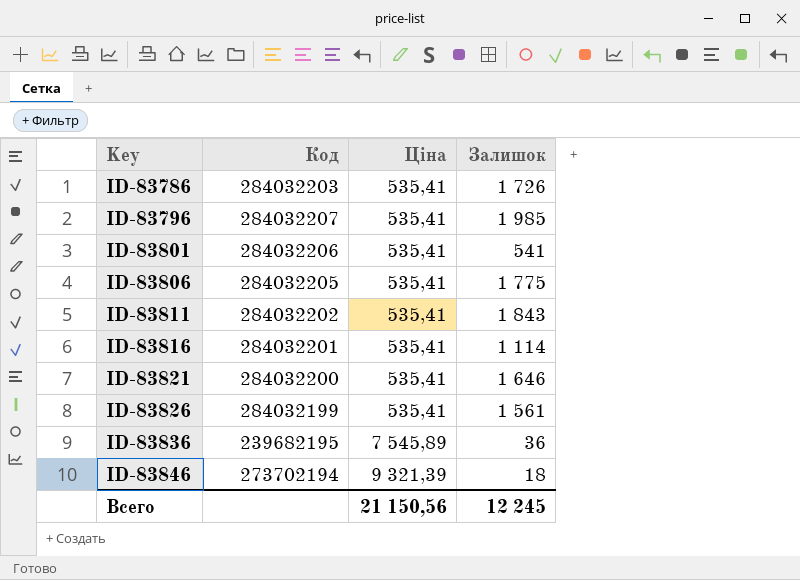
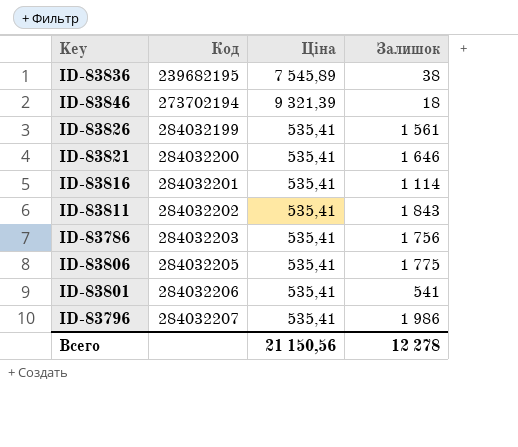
row order: Key ascending -> Код ascending
ID-83836 | Залишок: 36 -> 38
ID-83786 | Залишок: 1 726 -> 1 756
ID-83796 | Залишок: 1 985 -> 1 986
Всего | Залишок: 12 245 -> 12 278

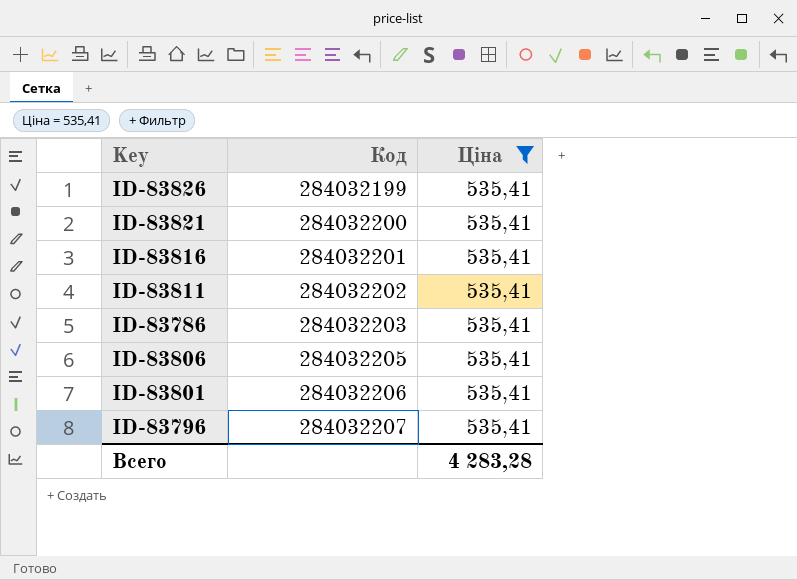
filter: none -> Ціна = 535,41
column Залишок | position: 4 -> none
Всего | Ціна: 21 150,56 -> 4 283,28

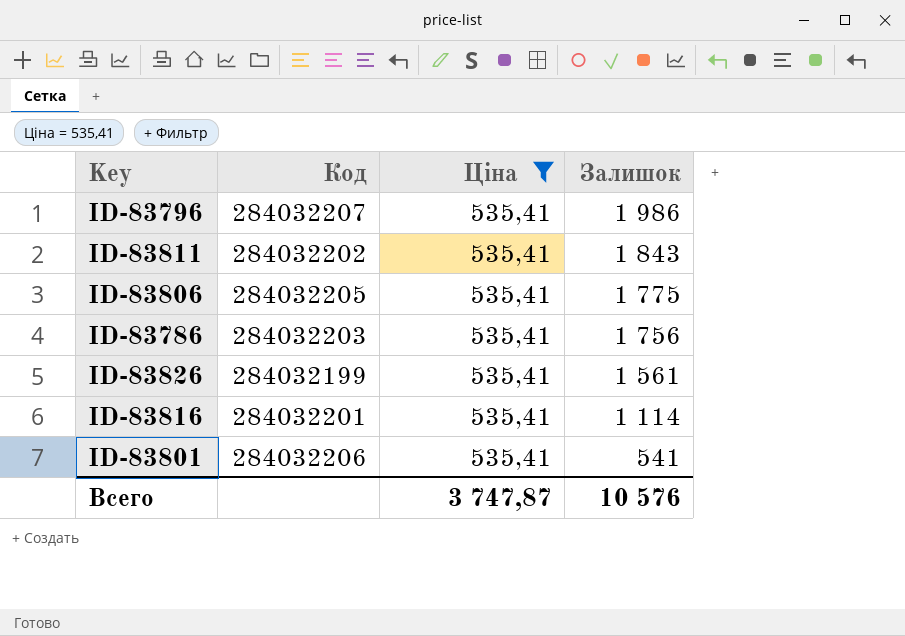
row order: Код ascending -> Залишок descending
column Залишок | position: none -> 4
row ID-83821: 284032200 | 535,41 -> none
Всего | Ціна: 4 283,28 -> 3 747,87

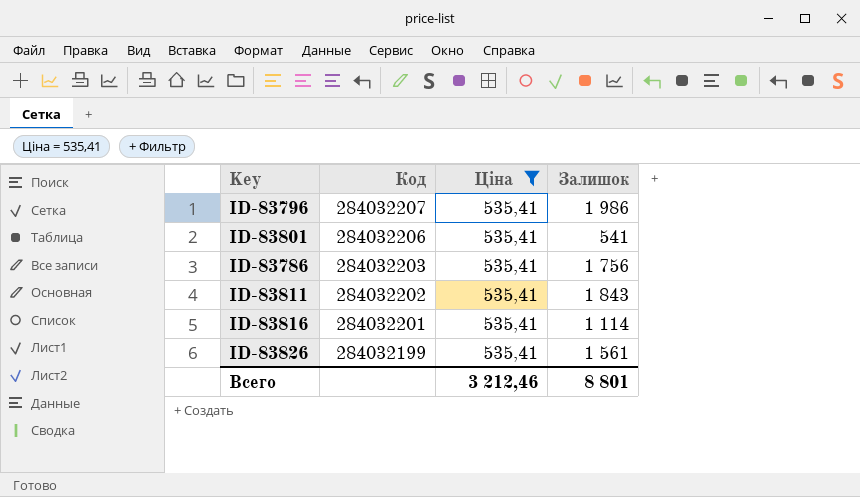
row order: Залишок descending -> Код descending
row ID-83806: 284032205 | 535,41 | 1 775 -> none
Всего | Ціна: 3 747,87 -> 3 212,46
Всего | Залишок: 10 576 -> 8 801

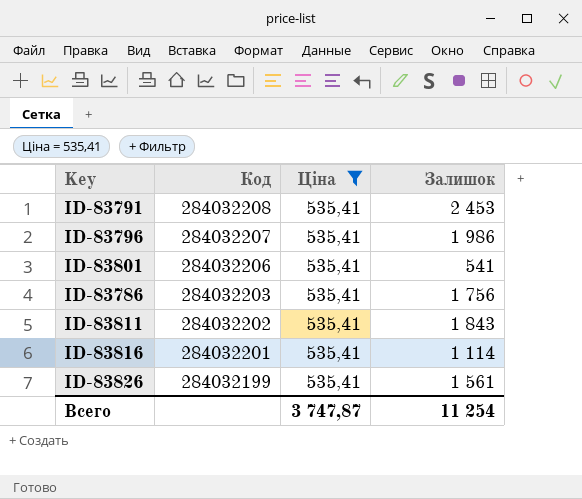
row ID-83791: none -> 284032208 | 535,41 | 2 453
Всего | Ціна: 3 212,46 -> 3 747,87
Всего | Залишок: 8 801 -> 11 254

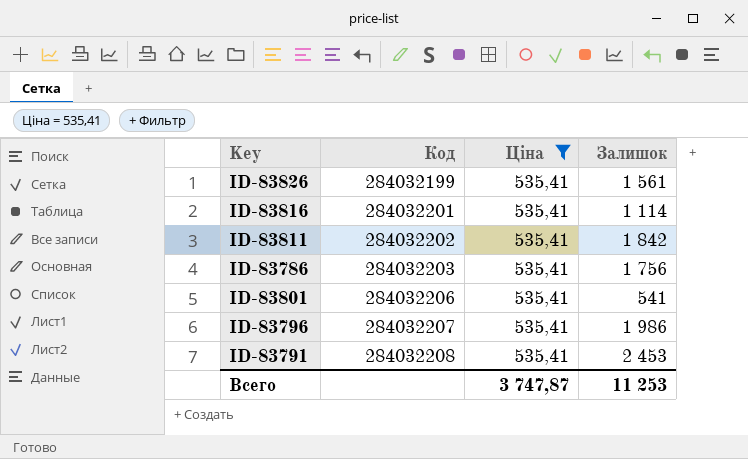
row order: Код descending -> Код ascending
ID-83811 | Залишок: 1 843 -> 1 842
Всего | Залишок: 11 254 -> 11 253

